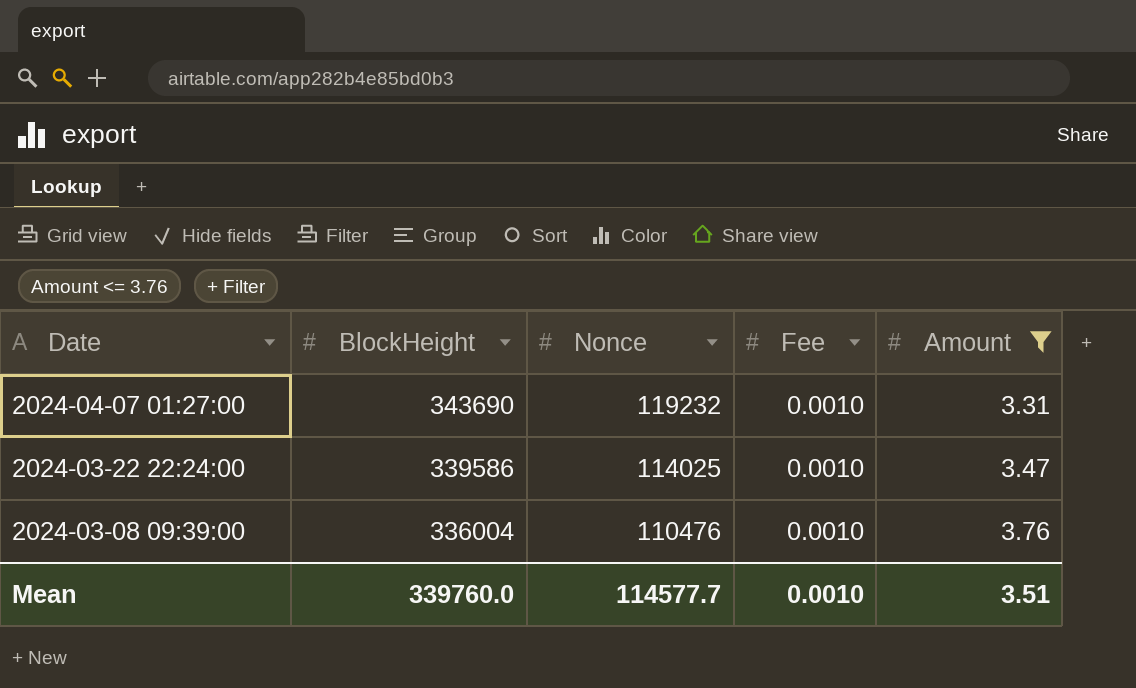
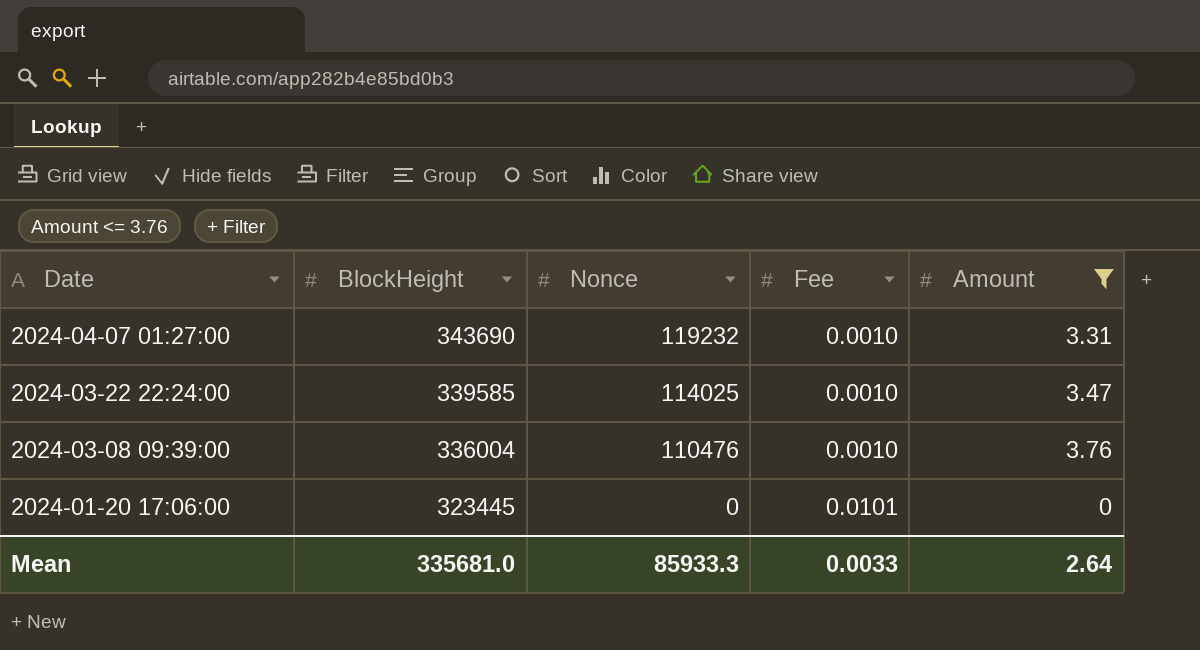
2024-03-22 22:24:00 | BlockHeight: 339586 -> 339585
row 2024-01-20 17:06:00: none -> 323445 | 0 | 0.0101 | 0
Mean | BlockHeight: 339760.0 -> 335681.0
Mean | Nonce: 114577.7 -> 85933.3
Mean | Fee: 0.0010 -> 0.0033
Mean | Amount: 3.51 -> 2.64

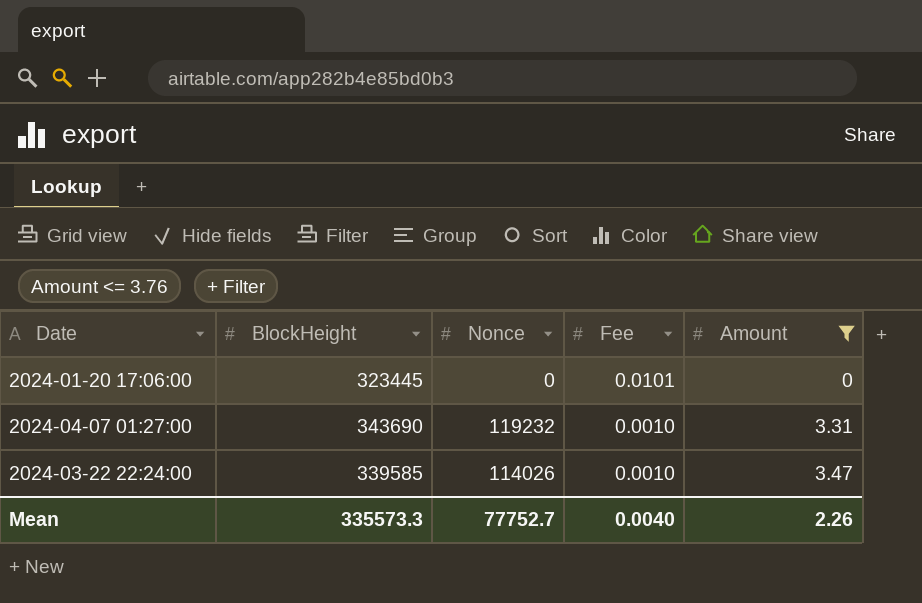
row order: Date descending -> Fee descending
row 2024-03-08 09:39:00: 336004 | 110476 | 0.0010 | 3.76 -> none
2024-03-22 22:24:00 | Nonce: 114025 -> 114026
Mean | BlockHeight: 335681.0 -> 335573.3
Mean | Nonce: 85933.3 -> 77752.7
Mean | Fee: 0.0033 -> 0.0040
Mean | Amount: 2.64 -> 2.26

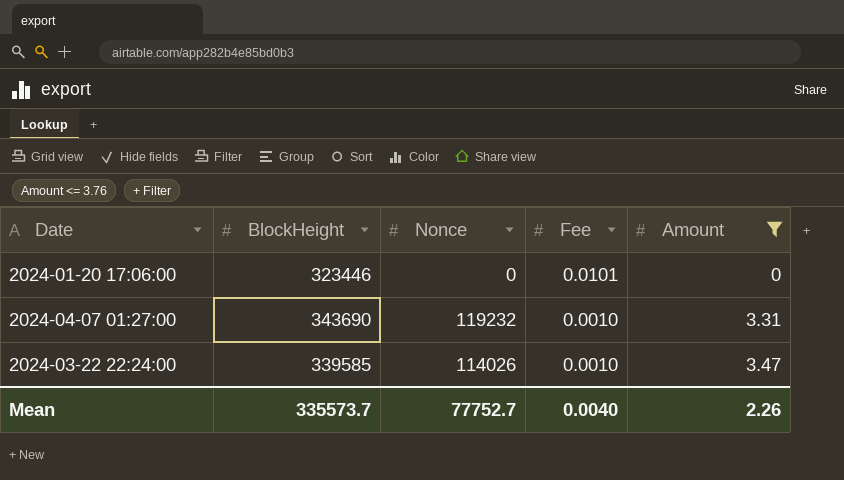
2024-01-20 17:06:00 | BlockHeight: 323445 -> 323446
Mean | BlockHeight: 335573.3 -> 335573.7

